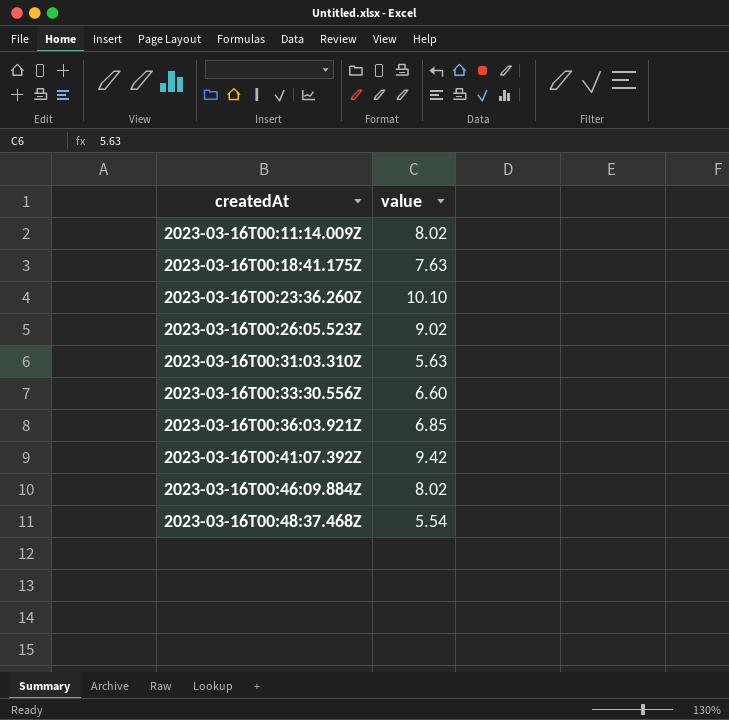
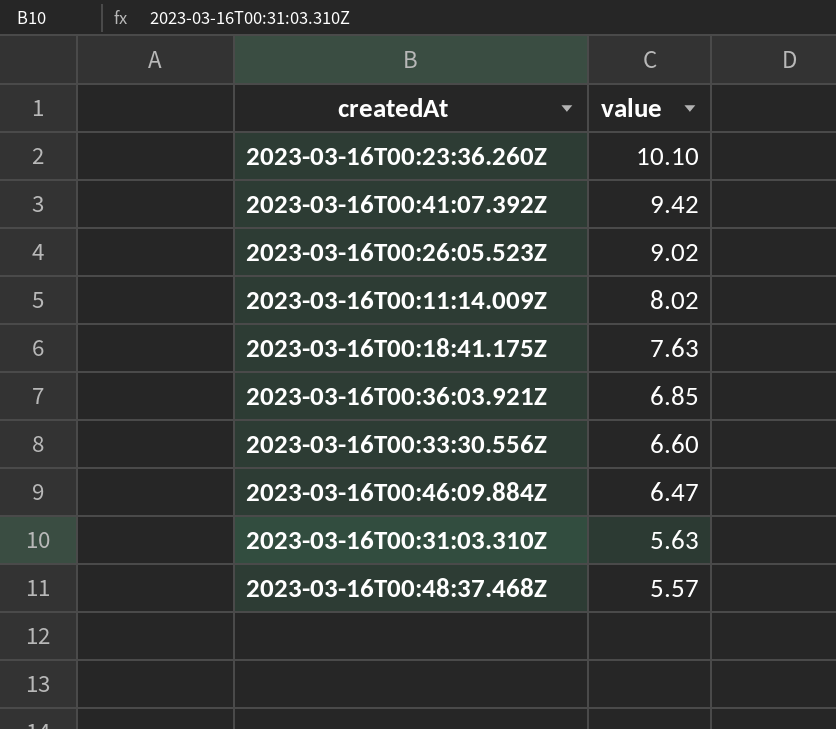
row order: createdAt ascending -> value descending
2023-03-16T00:46:09.884Z | value: 8.02 -> 6.47
2023-03-16T00:48:37.468Z | value: 5.54 -> 5.57

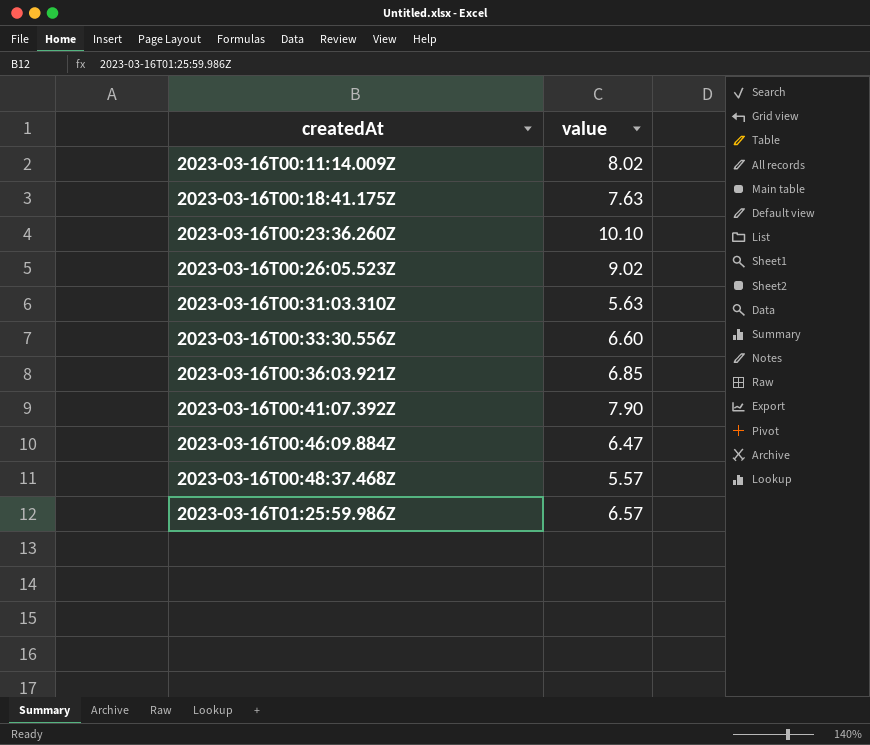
row order: value descending -> createdAt ascending
2023-03-16T00:41:07.392Z | value: 9.42 -> 7.90
row 2023-03-16T01:25:59.986Z: none -> 6.57

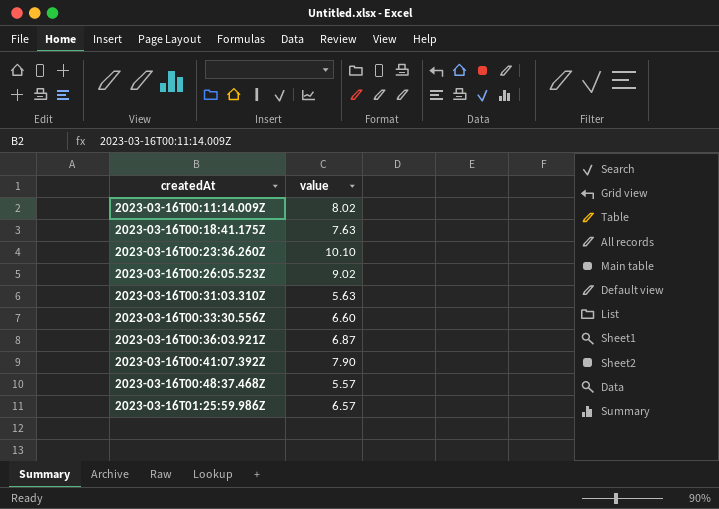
row 2023-03-16T00:46:09.884Z: 6.47 -> none
2023-03-16T00:36:03.921Z | value: 6.85 -> 6.87

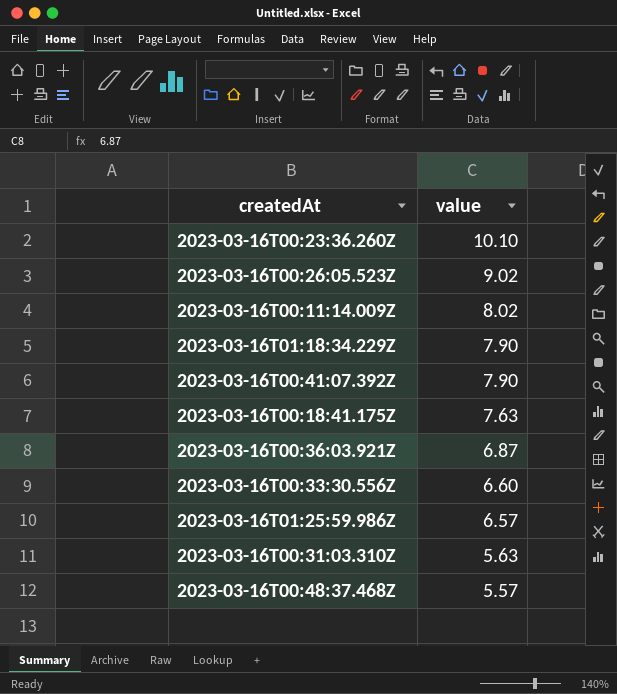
row order: createdAt ascending -> value descending
row 2023-03-16T01:18:34.229Z: none -> 7.90

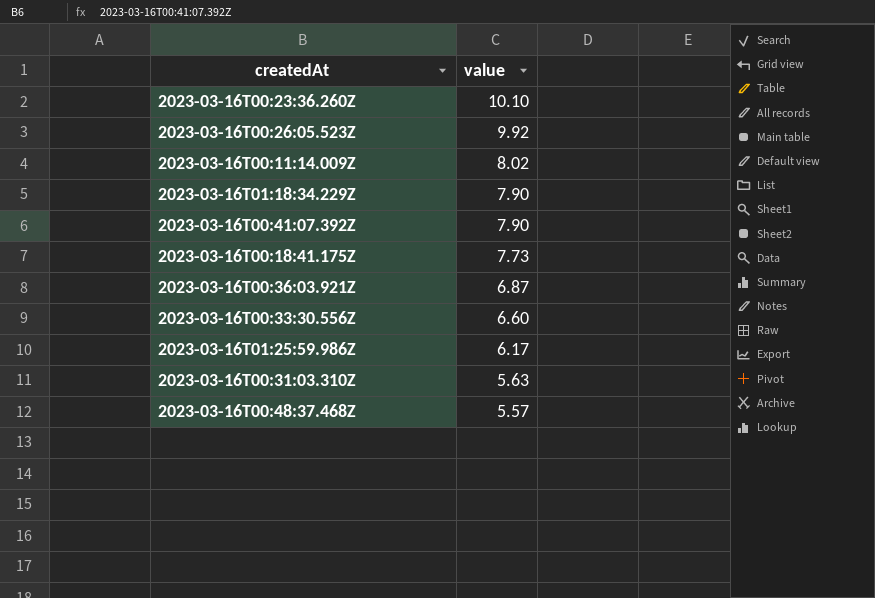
2023-03-16T00:26:05.523Z | value: 9.02 -> 9.92
2023-03-16T00:18:41.175Z | value: 7.63 -> 7.73
2023-03-16T01:25:59.986Z | value: 6.57 -> 6.17

